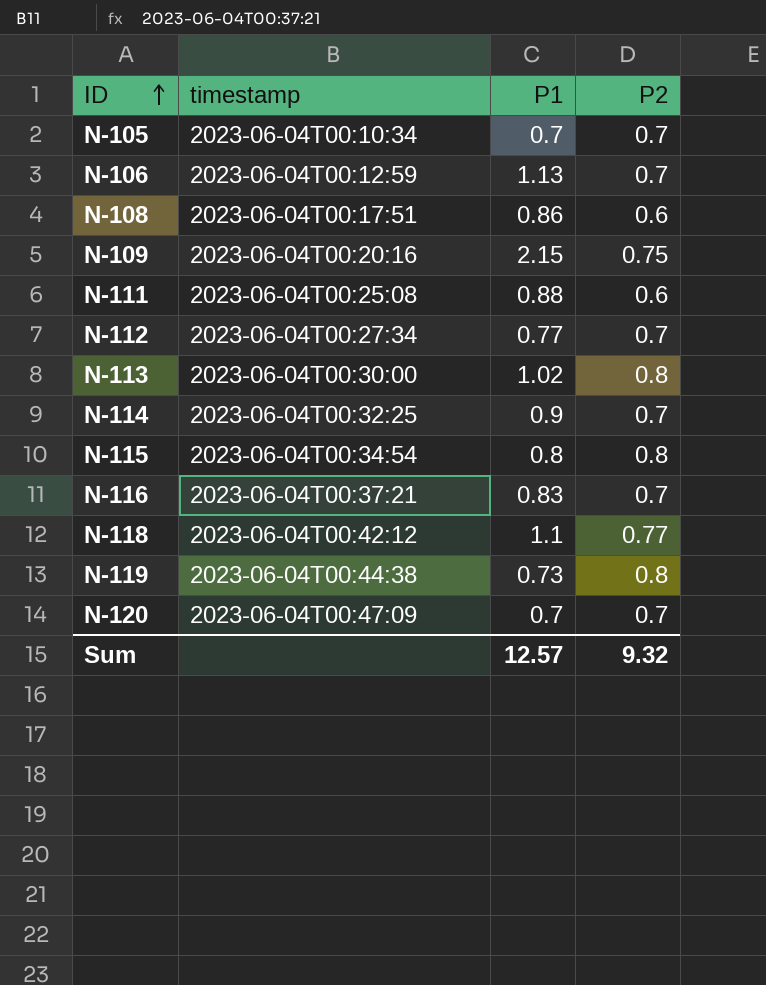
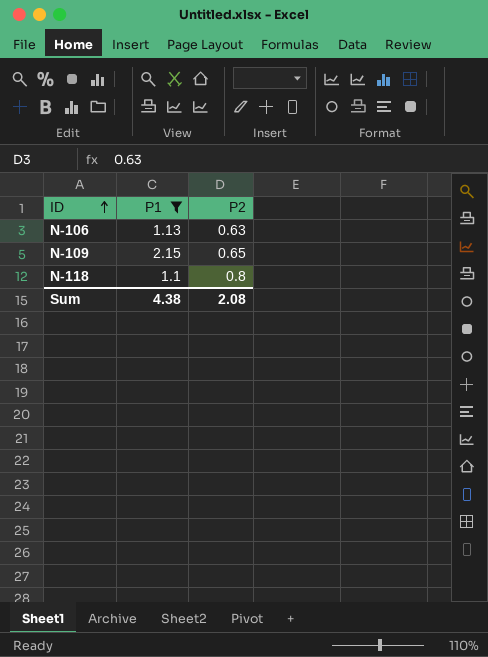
filter: none -> P1 >= 1.1
column timestamp | position: 2 -> none
N-106 | P2: 0.7 -> 0.63
N-109 | P2: 0.75 -> 0.65
N-118 | P2: 0.77 -> 0.8
Sum | P1: 12.57 -> 4.38
Sum | P2: 9.32 -> 2.08

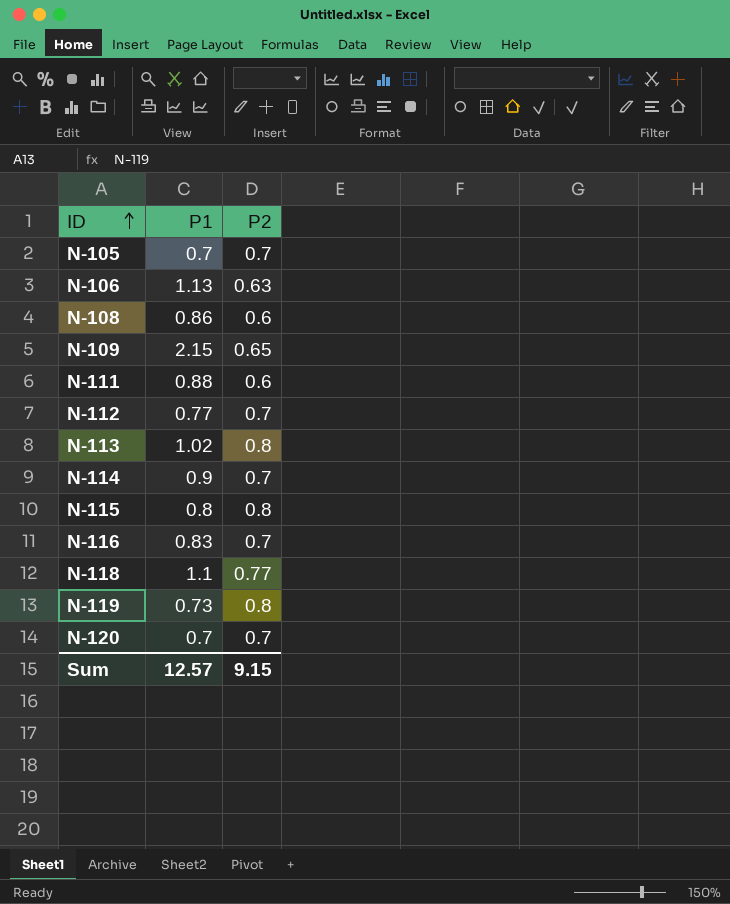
filter: P1 >= 1.1 -> none
N-118 | P2: 0.8 -> 0.77
Sum | P1: 4.38 -> 12.57
Sum | P2: 2.08 -> 9.15

